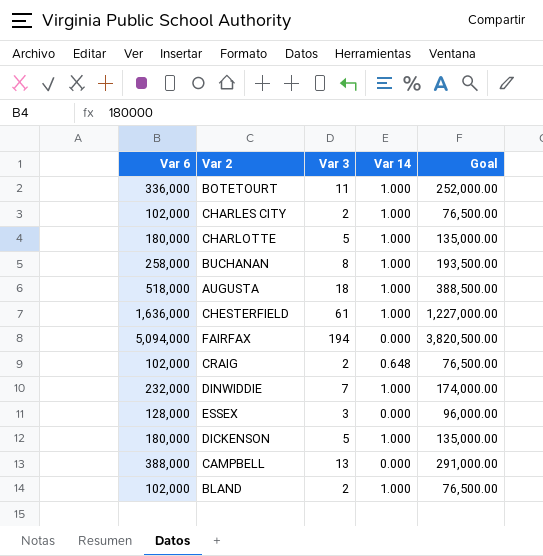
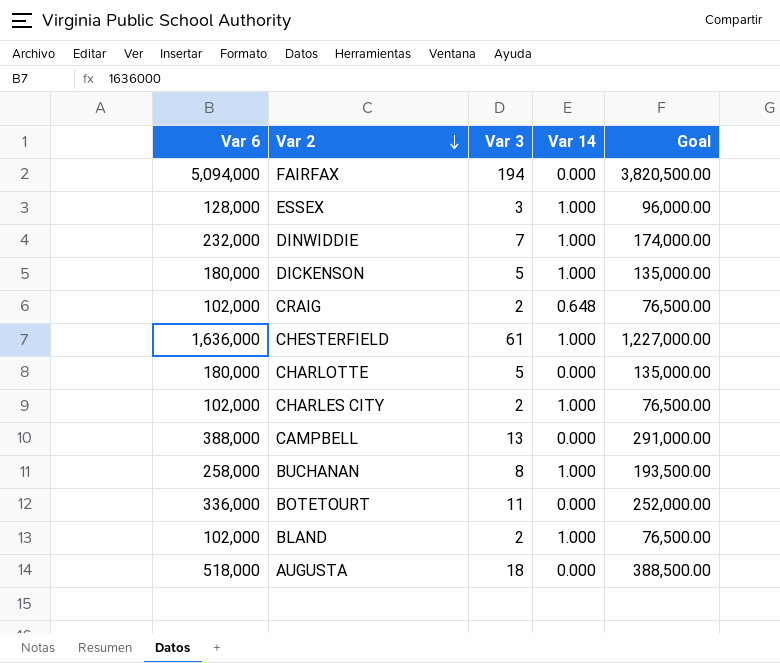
row order: none -> Var 2 descending
ESSEX | Var 14: 0.000 -> 1.000
CHARLOTTE | Var 14: 1.000 -> 0.000
BOTETOURT | Var 14: 1.000 -> 0.000
AUGUSTA | Var 14: 1.000 -> 0.000

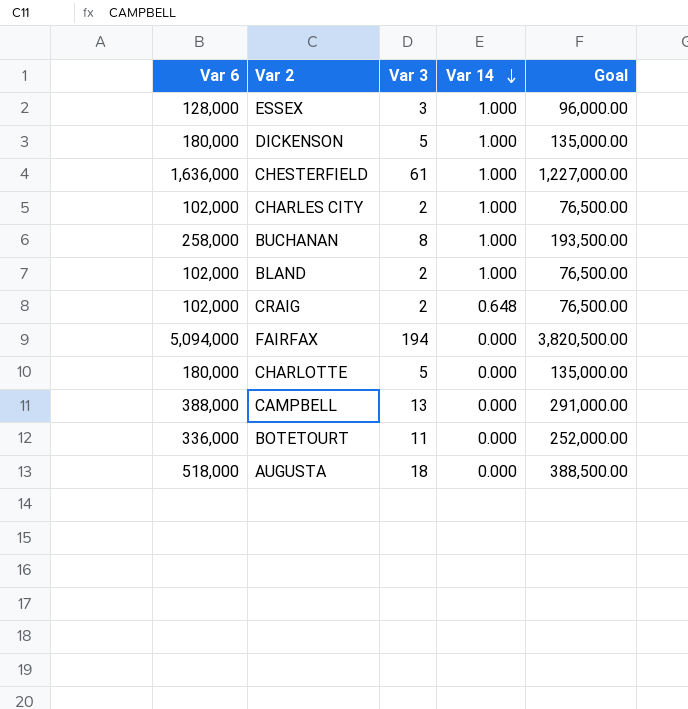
row order: Var 2 descending -> Var 14 descending
row DINWIDDIE: 232,000 | 7 | 1.000 | 174,000.00 -> none

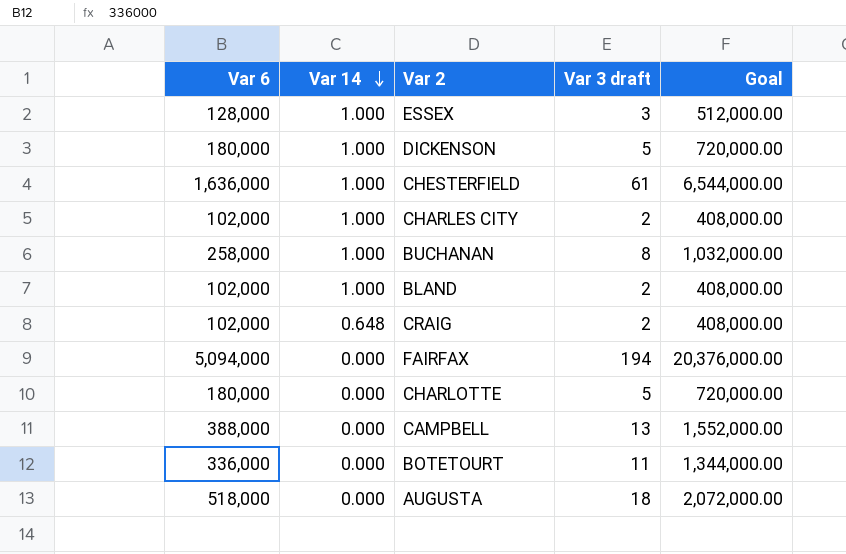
column Var 14 | position: 4 -> 2
column name: Var 3 -> Var 3 draft
column Goal | formula: [Var 6] * 0.75 -> [Var 6] * 4

